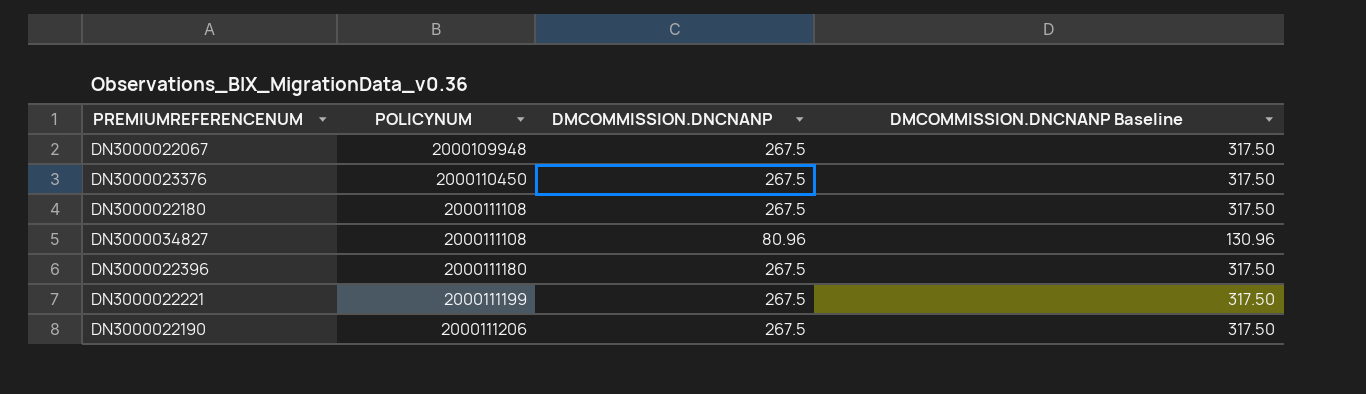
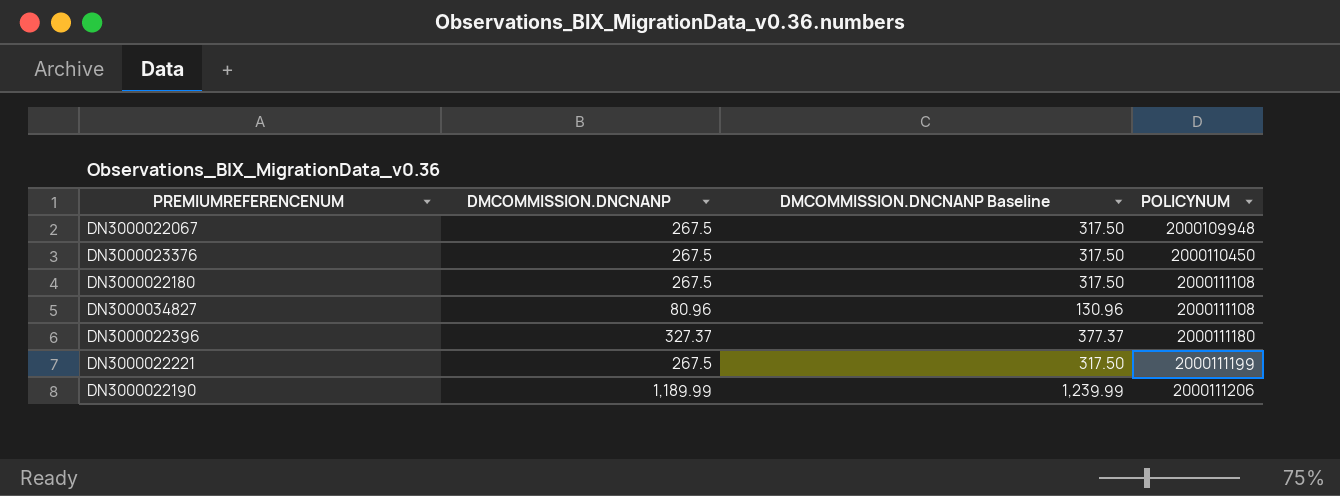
column POLICYNUM | position: 2 -> 4
DN3000022396 | DMCOMMISSION.DNCNANP: 267.5 -> 327.37
DN3000022396 | DMCOMMISSION.DNCNANP Baseline: 317.50 -> 377.37
DN3000022190 | DMCOMMISSION.DNCNANP: 267.5 -> 1,189.99
DN3000022190 | DMCOMMISSION.DNCNANP Baseline: 317.50 -> 1,239.99

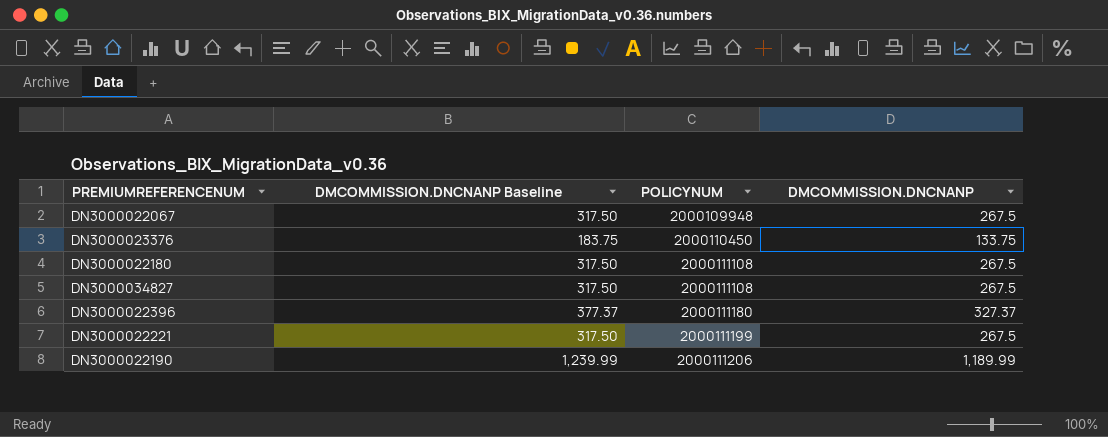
column DMCOMMISSION.DNCNANP | position: 2 -> 4
DN3000023376 | DMCOMMISSION.DNCNANP Baseline: 317.50 -> 183.75
DN3000023376 | DMCOMMISSION.DNCNANP: 267.5 -> 133.75
DN3000034827 | DMCOMMISSION.DNCNANP Baseline: 130.96 -> 317.50
DN3000034827 | DMCOMMISSION.DNCNANP: 80.96 -> 267.5

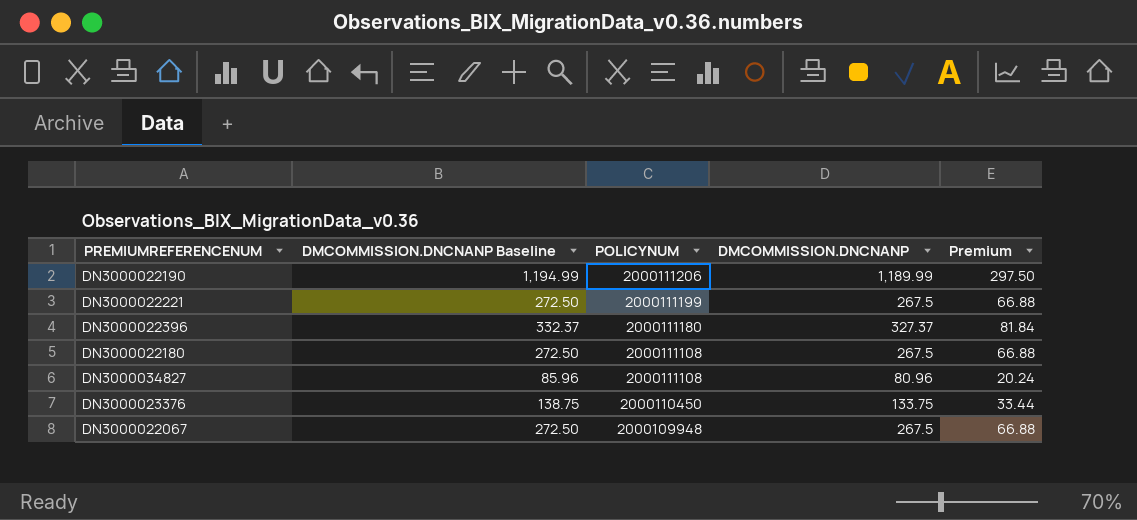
row order: POLICYNUM ascending -> POLICYNUM descending
column DMCOMMISSION.DNCNANP Baseline | formula: [DMCOMMISSION.DNCNANP] + 50 -> [DMCOMMISSION.DNCNANP] + 5
column Premium | formula: none -> [DMCOMMISSION.DNCNANP] * 0.25
DN3000034827 | DMCOMMISSION.DNCNANP: 267.5 -> 80.96

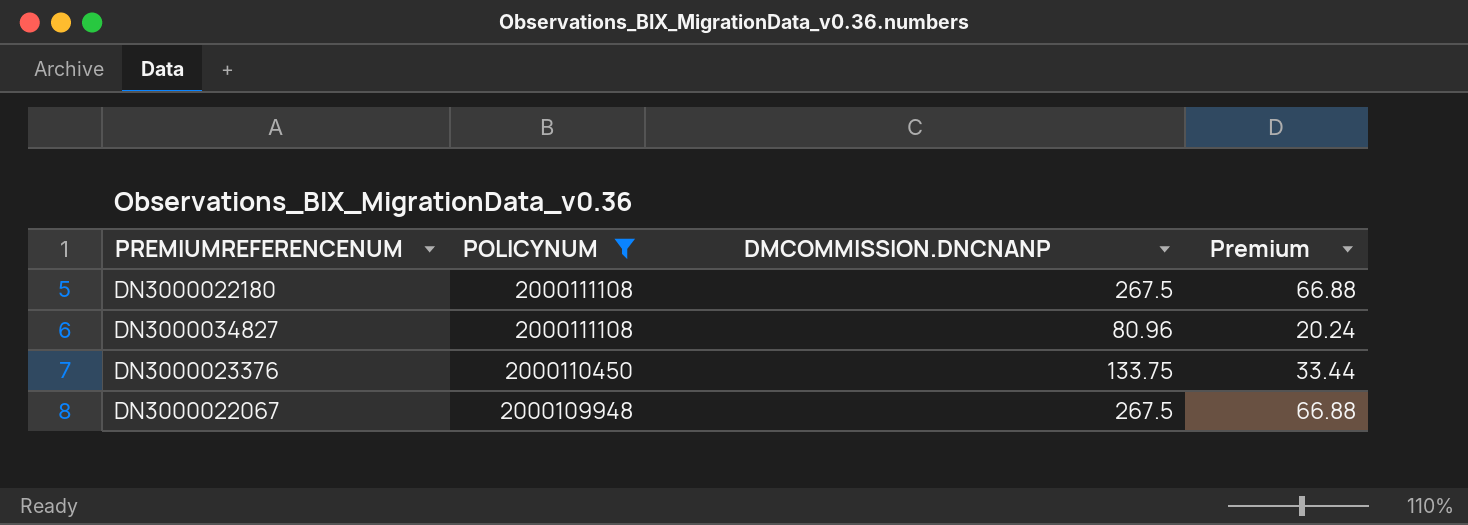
filter: none -> POLICYNUM <= 2000111108
column DMCOMMISSION.DNCNANP Baseline | formula: [DMCOMMISSION.DNCNANP] + 5 -> none

